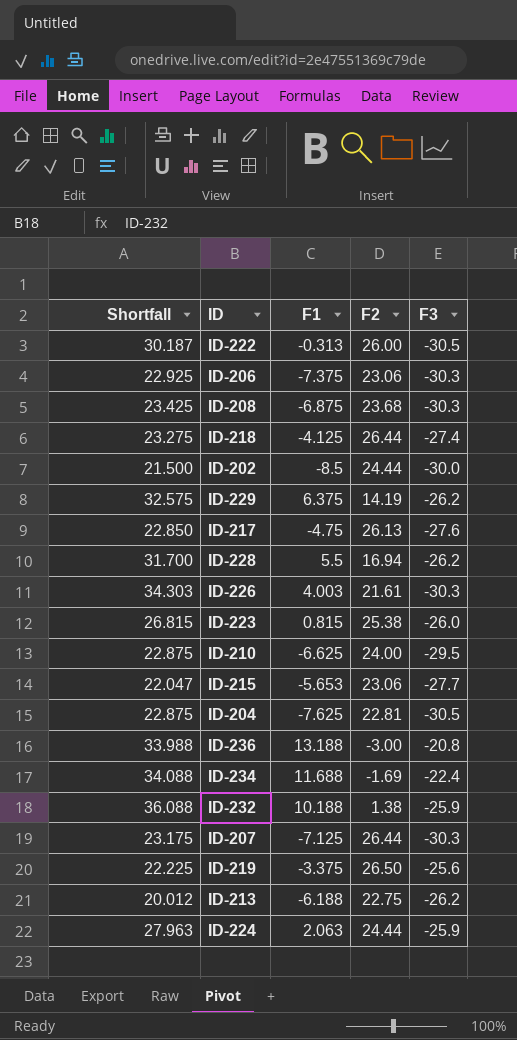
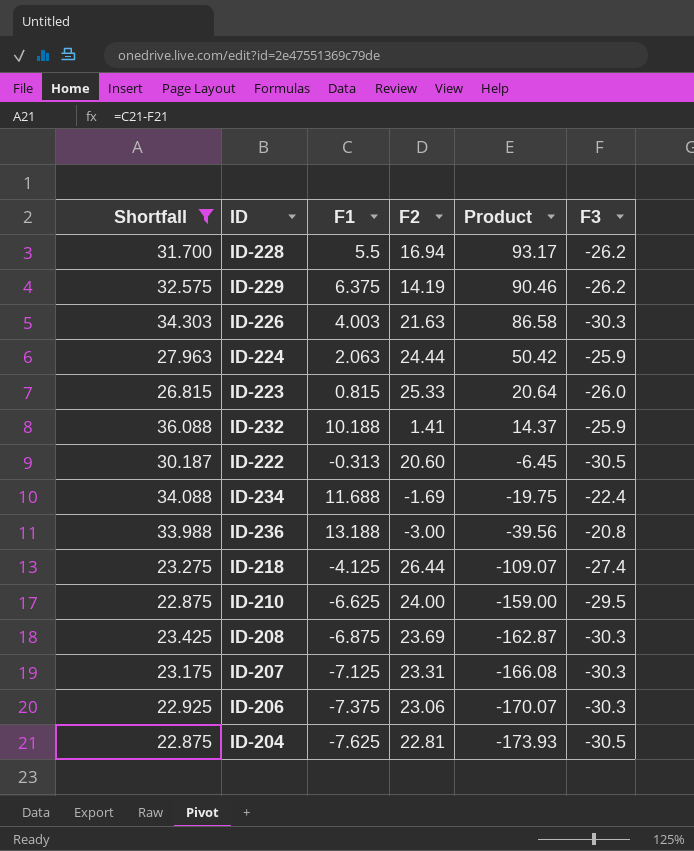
filter: none -> Shortfall >= 22.875
row order: none -> Product descending
column Product | formula: none -> [F1] * [F2]
ID-226 | F2: 21.61 -> 21.63
ID-223 | F2: 25.38 -> 25.33
ID-232 | F2: 1.38 -> 1.41
ID-222 | F2: 26.00 -> 20.60
ID-208 | F2: 23.68 -> 23.69
ID-207 | F2: 26.44 -> 23.31

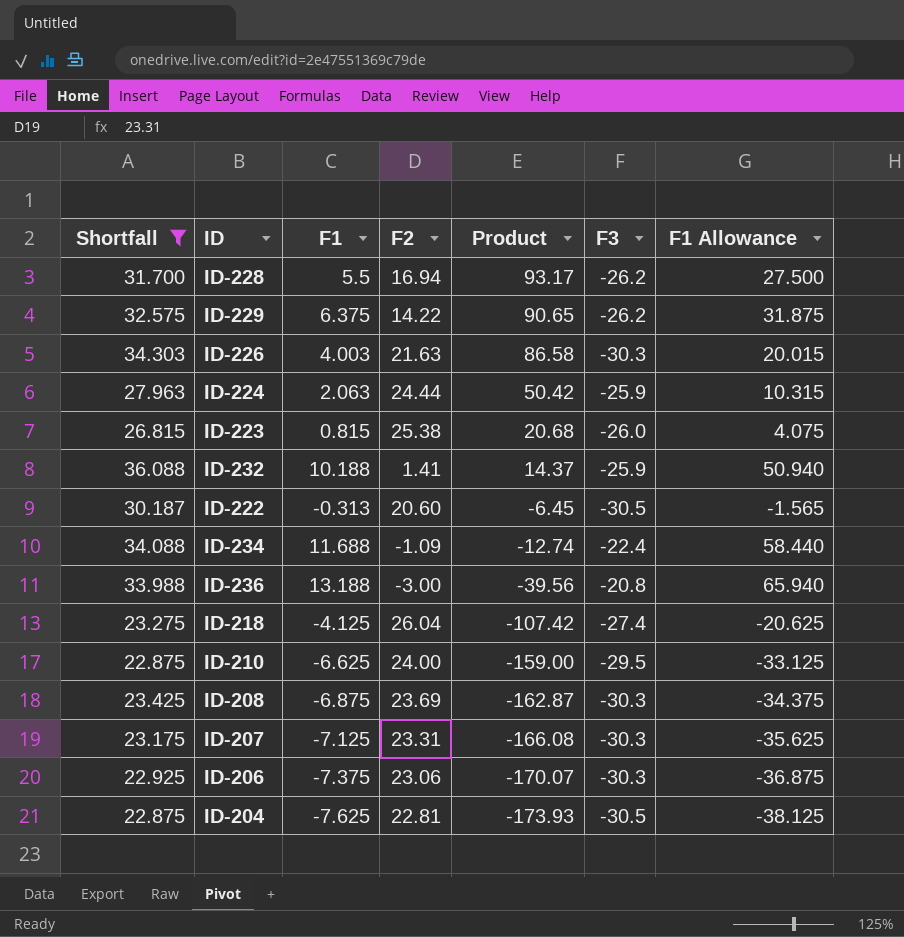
column F1 Allowance | formula: none -> [F1] * 5
ID-229 | F2: 14.19 -> 14.22
ID-229 | Product: 90.46 -> 90.65
ID-223 | F2: 25.33 -> 25.38
ID-223 | Product: 20.64 -> 20.68
ID-234 | F2: -1.69 -> -1.09
ID-234 | Product: -19.75 -> -12.74
ID-218 | F2: 26.44 -> 26.04
ID-218 | Product: -109.07 -> -107.42

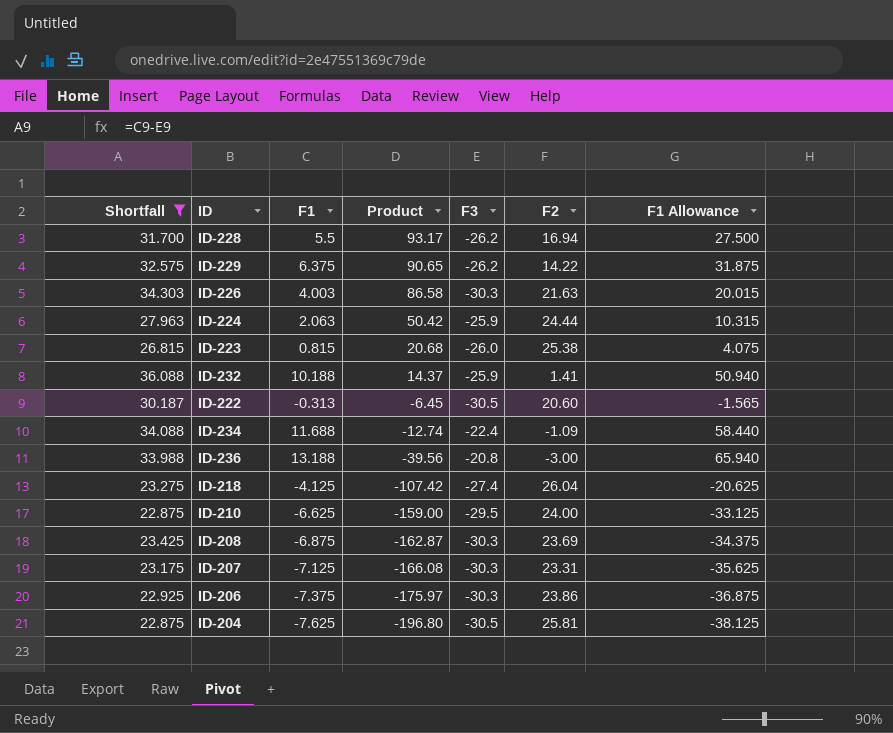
column F2 | position: 4 -> 6
ID-206 | Product: -170.07 -> -175.97
ID-206 | F2: 23.06 -> 23.86
ID-204 | Product: -173.93 -> -196.80
ID-204 | F2: 22.81 -> 25.81

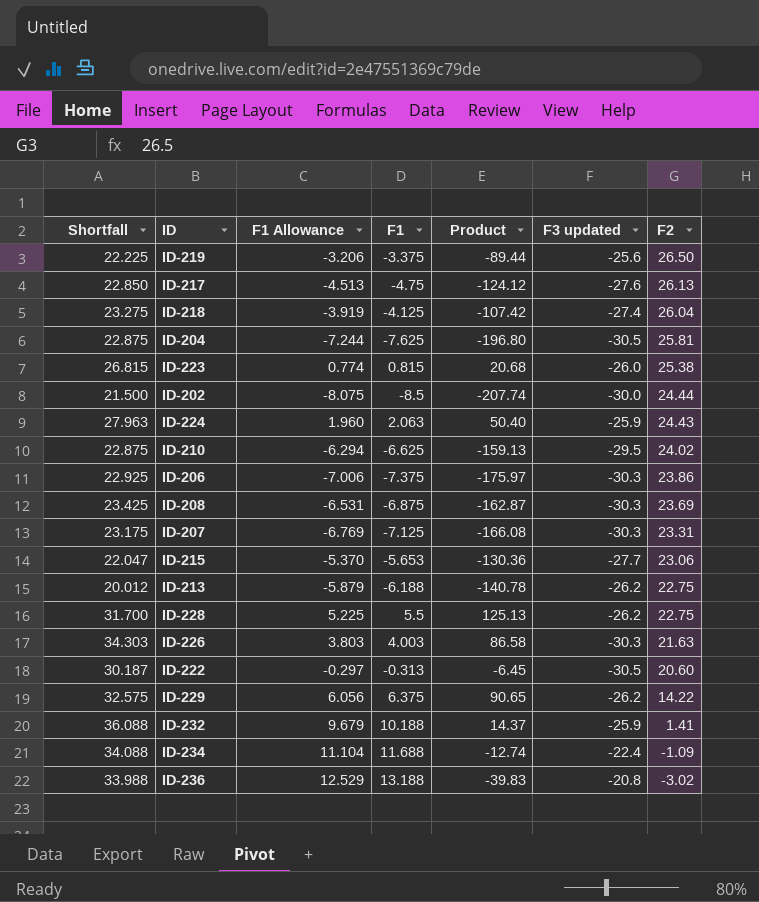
filter: Shortfall >= 22.875 -> none
row order: Product descending -> F2 descending
column F1 Allowance | formula: [F1] * 5 -> [F1] * 0.95
column F1 Allowance | position: 7 -> 3
column name: F3 -> F3 updated
ID-224 | Product: 50.42 -> 50.40
ID-224 | F2: 24.44 -> 24.43
ID-210 | Product: -159.00 -> -159.13
ID-210 | F2: 24.00 -> 24.02
ID-228 | Product: 93.17 -> 125.13
ID-228 | F2: 16.94 -> 22.75
ID-236 | Product: -39.56 -> -39.83
ID-236 | F2: -3.00 -> -3.02

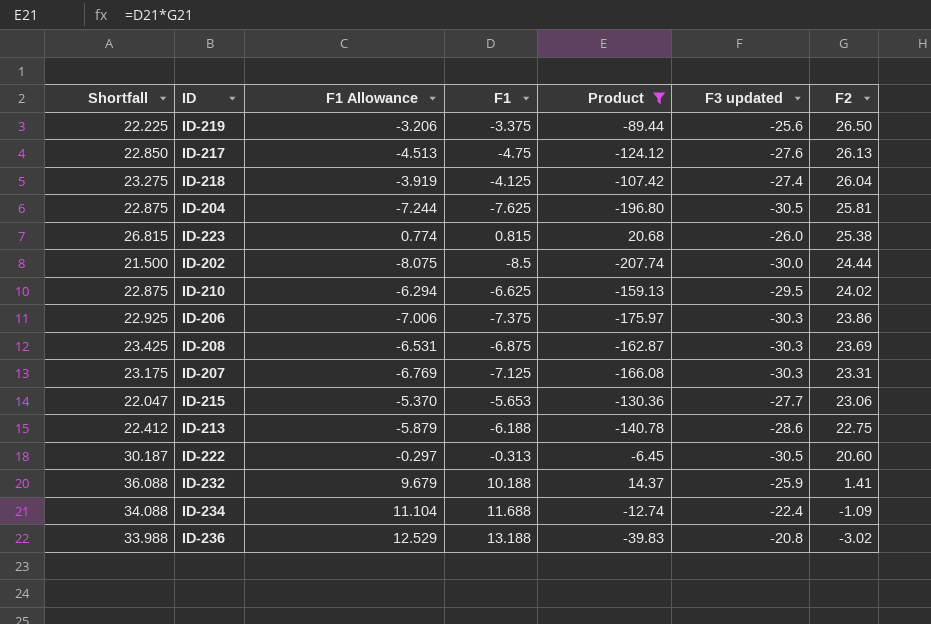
filter: none -> Product <= 20.68
ID-213 | Shortfall: 20.012 -> 22.412
ID-213 | F3 updated: -26.2 -> -28.6

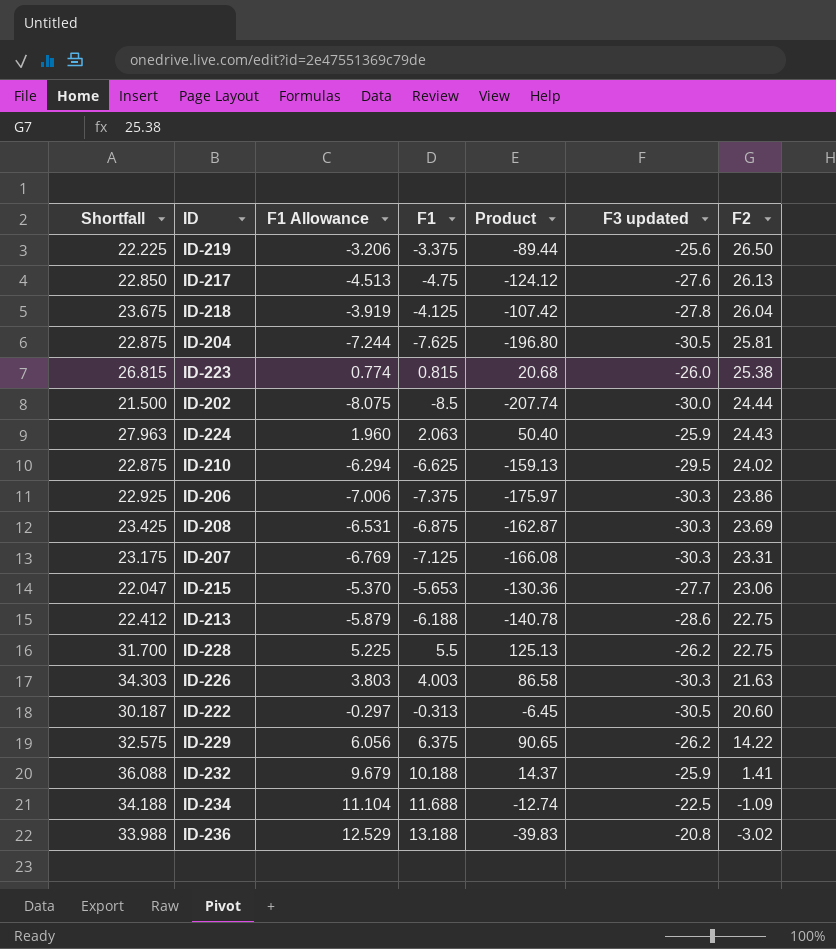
filter: Product <= 20.68 -> none
ID-218 | Shortfall: 23.275 -> 23.675
ID-218 | F3 updated: -27.4 -> -27.8
ID-234 | Shortfall: 34.088 -> 34.188
ID-234 | F3 updated: -22.4 -> -22.5

